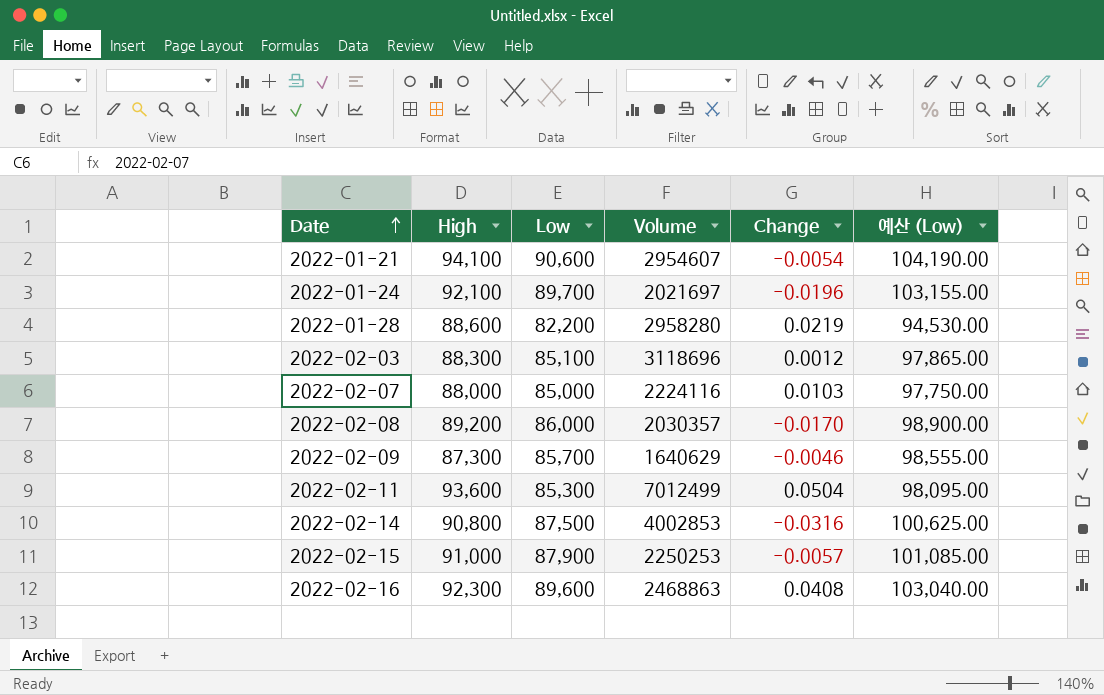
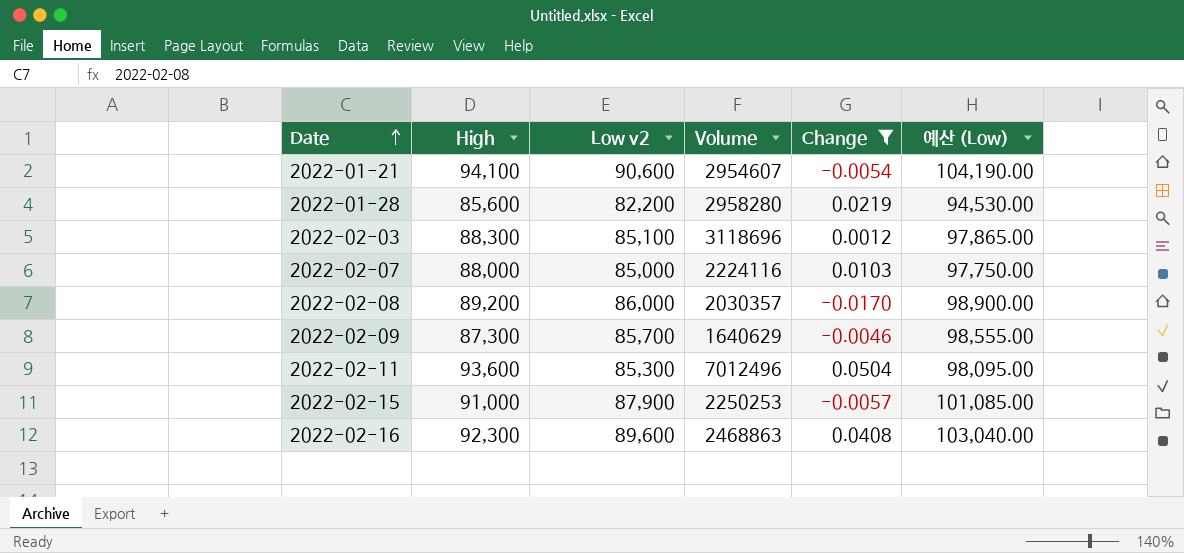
filter: none -> Change >= -0.0170
column name: Low -> Low v2
2022-01-28 | High: 88,600 -> 85,600
2022-02-11 | Volume: 7012499 -> 7012496

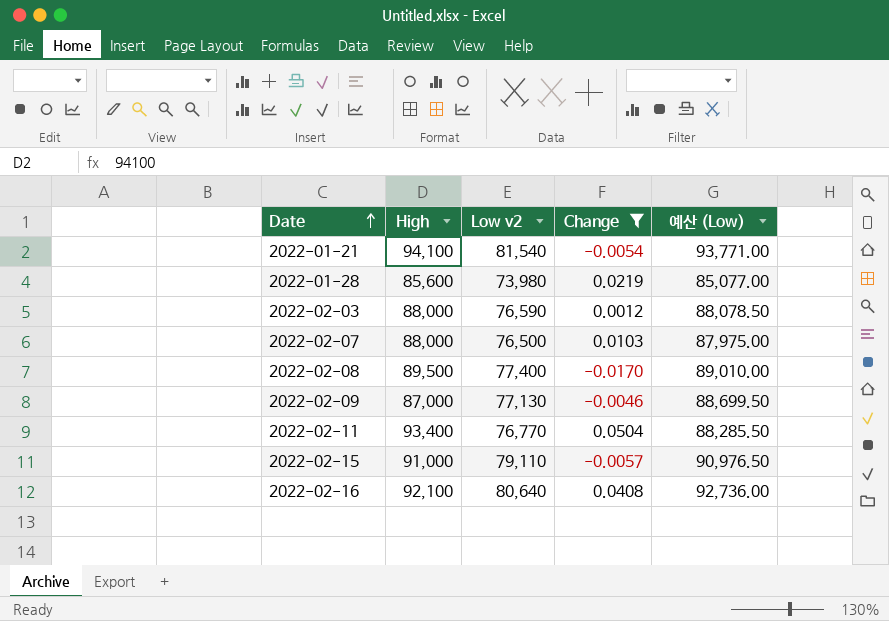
column Volume | position: 4 -> none
2022-01-21 | Low v2: 90,600 -> 81,540
2022-01-21 | 예산 (Low): 104,190.00 -> 93,771.00
2022-01-28 | Low v2: 82,200 -> 73,980
2022-01-28 | 예산 (Low): 94,530.00 -> 85,077.00
2022-02-03 | High: 88,300 -> 88,000
2022-02-03 | Low v2: 85,100 -> 76,590
2022-02-03 | 예산 (Low): 97,865.00 -> 88,078.50
2022-02-07 | Low v2: 85,000 -> 76,500
2022-02-07 | 예산 (Low): 97,750.00 -> 87,975.00
2022-02-08 | High: 89,200 -> 89,500
2022-02-08 | Low v2: 86,000 -> 77,400
2022-02-08 | 예산 (Low): 98,900.00 -> 89,010.00
2022-02-09 | High: 87,300 -> 87,000
2022-02-09 | Low v2: 85,700 -> 77,130
2022-02-09 | 예산 (Low): 98,555.00 -> 88,699.50
2022-02-11 | High: 93,600 -> 93,400
2022-02-11 | Low v2: 85,300 -> 76,770
2022-02-11 | 예산 (Low): 98,095.00 -> 88,285.50
2022-02-15 | Low v2: 87,900 -> 79,110
2022-02-15 | 예산 (Low): 101,085.00 -> 90,976.50
2022-02-16 | High: 92,300 -> 92,100
2022-02-16 | Low v2: 89,600 -> 80,640
2022-02-16 | 예산 (Low): 103,040.00 -> 92,736.00

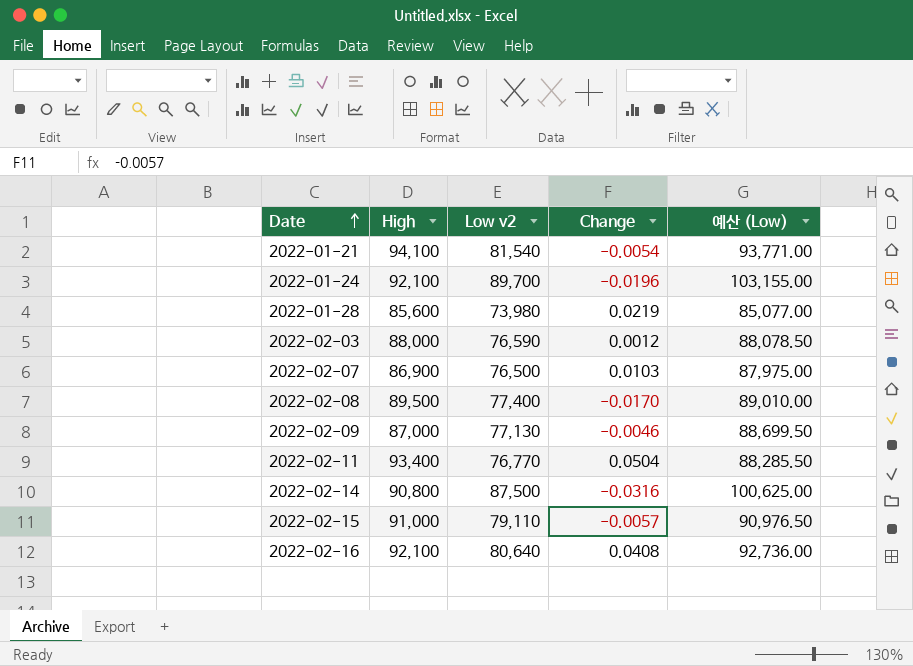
filter: Change >= -0.0170 -> none
2022-02-07 | High: 88,000 -> 86,900

